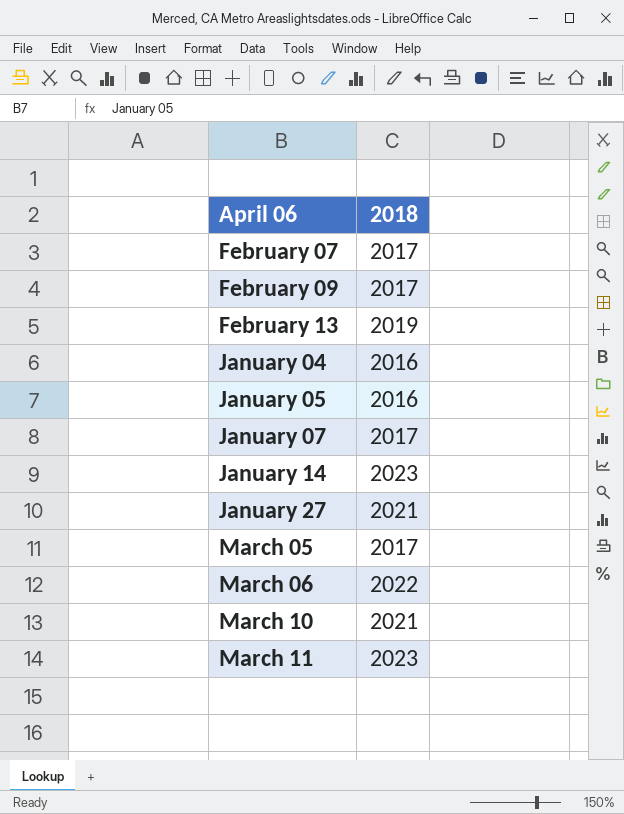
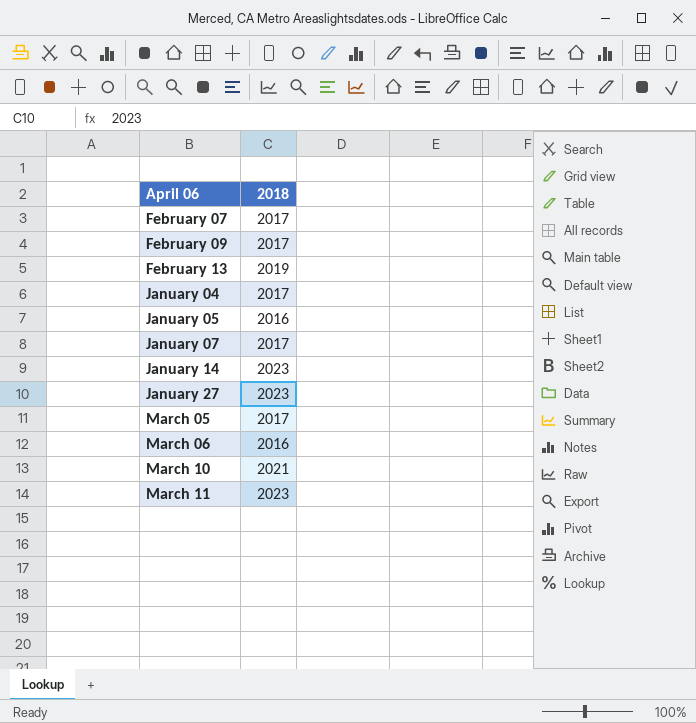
January 04 | 2018: 2016 -> 2017
January 27 | 2018: 2021 -> 2023
March 06 | 2018: 2022 -> 2016

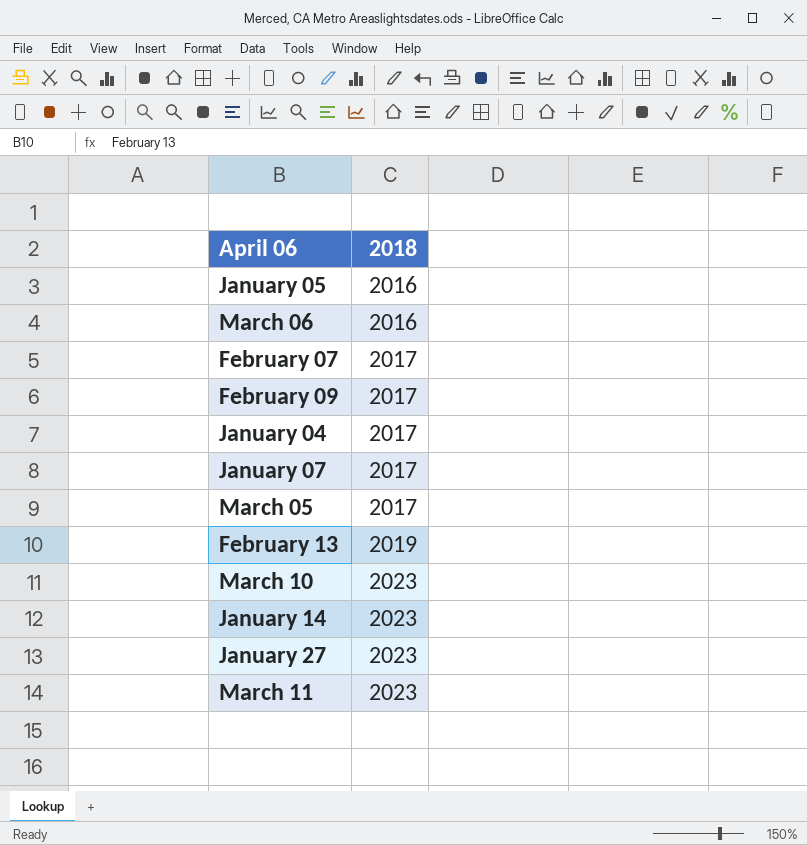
row order: none -> 2018 ascending
March 10 | 2018: 2021 -> 2023

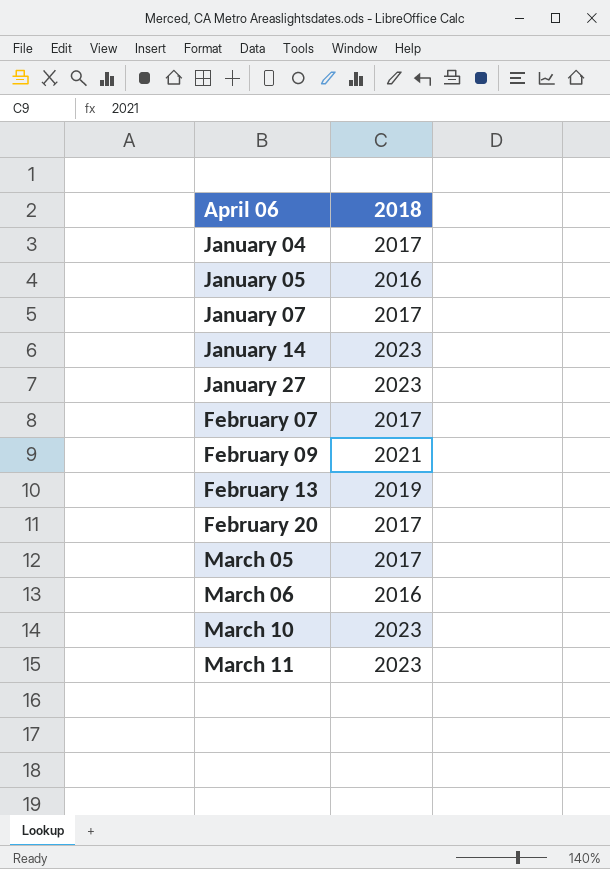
row order: 2018 ascending -> April 06 ascending
February 09 | 2018: 2017 -> 2021
row February 20: none -> 2017

